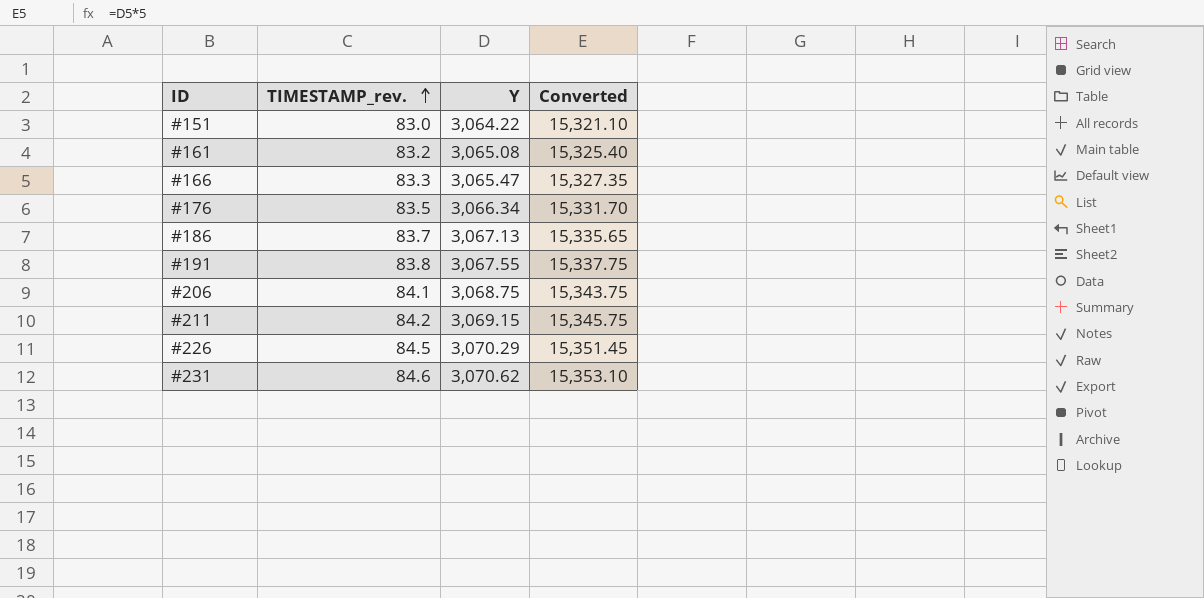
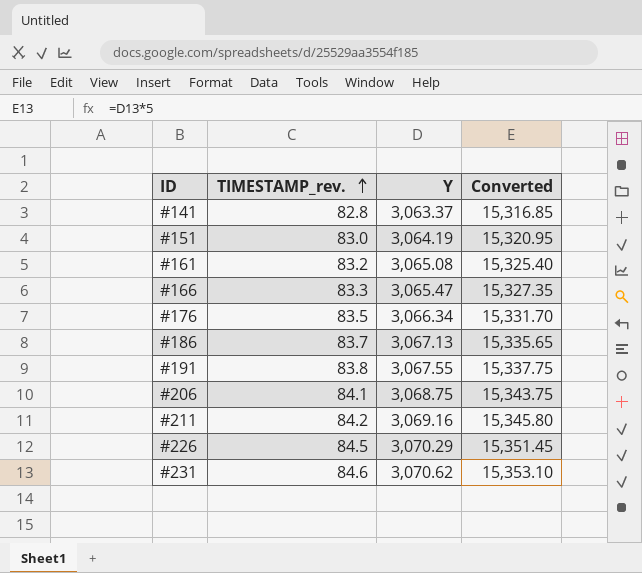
row #141: none -> 82.8 | 3,063.37 | 15,316.85
#151 | Y: 3,064.22 -> 3,064.19
#151 | Converted: 15,321.10 -> 15,320.95
#211 | Y: 3,069.15 -> 3,069.16
#211 | Converted: 15,345.75 -> 15,345.80

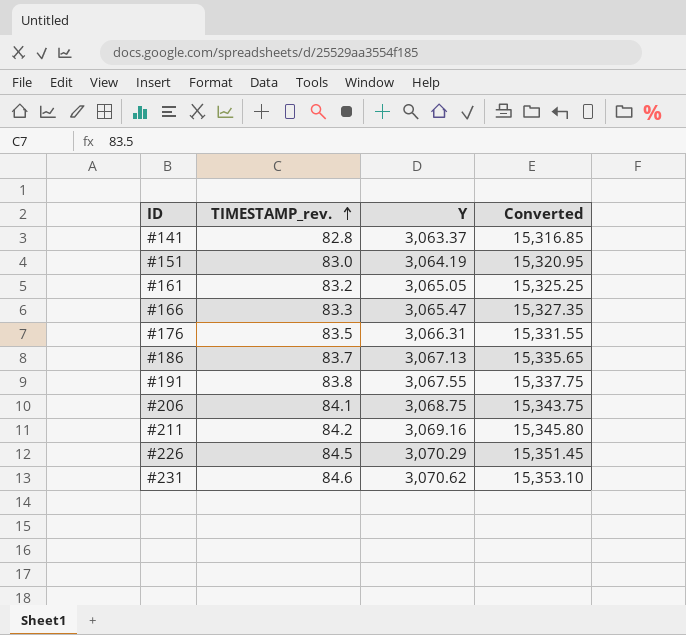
#161 | Y: 3,065.08 -> 3,065.05
#161 | Converted: 15,325.40 -> 15,325.25
#176 | Y: 3,066.34 -> 3,066.31
#176 | Converted: 15,331.70 -> 15,331.55

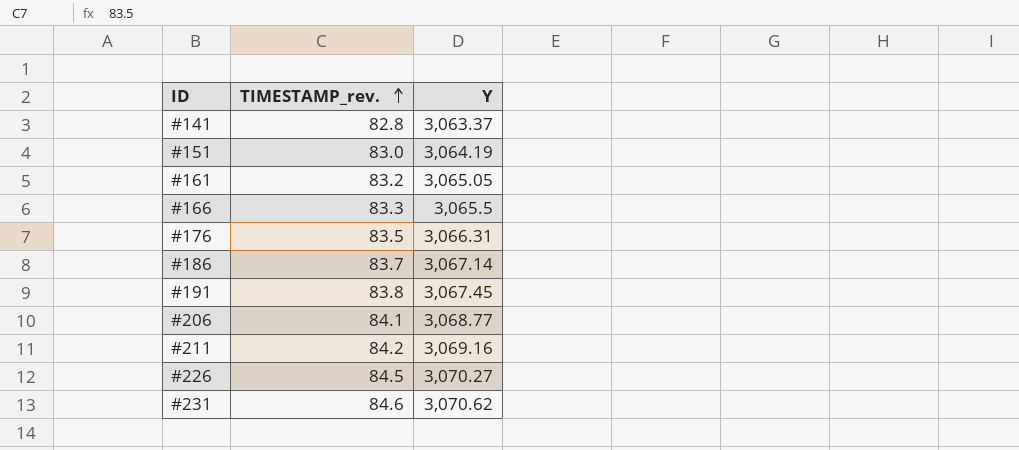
column Converted | formula: [Y] * 5 -> none
#166 | Y: 3,065.47 -> 3,065.5
#186 | Y: 3,067.13 -> 3,067.14
#191 | Y: 3,067.55 -> 3,067.45
#206 | Y: 3,068.75 -> 3,068.77
#226 | Y: 3,070.29 -> 3,070.27

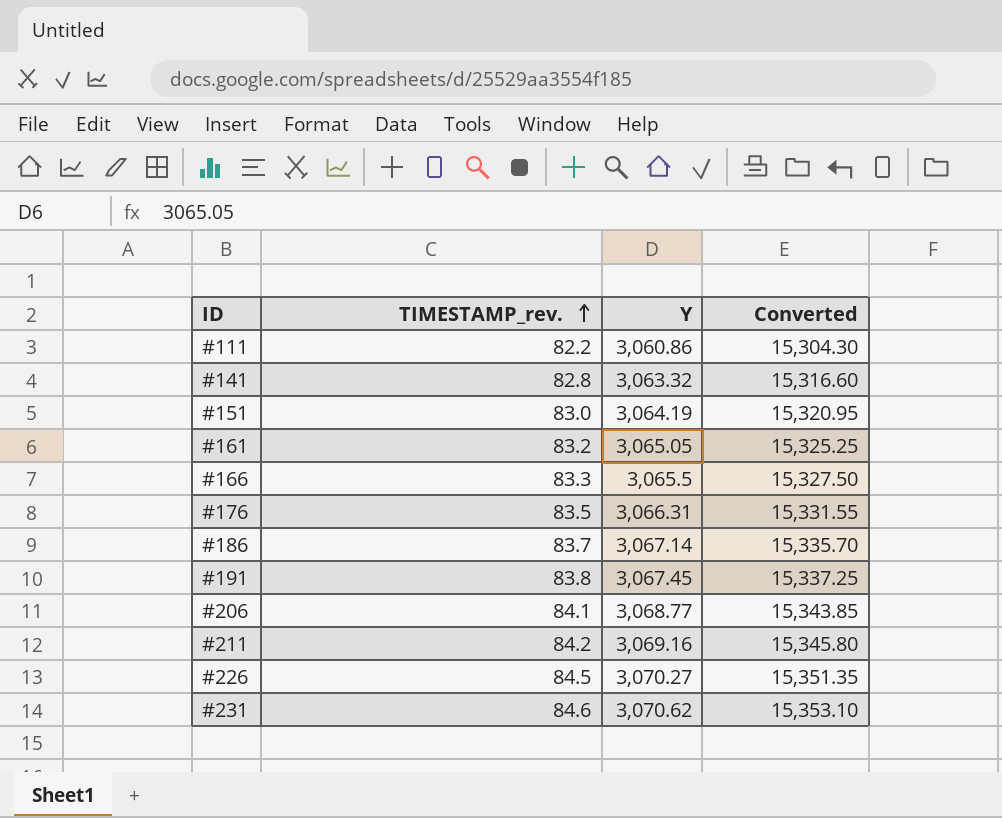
column Converted | formula: none -> [Y] * 5
row #111: none -> 82.2 | 3,060.86 | 15,304.30
#141 | Y: 3,063.37 -> 3,063.32

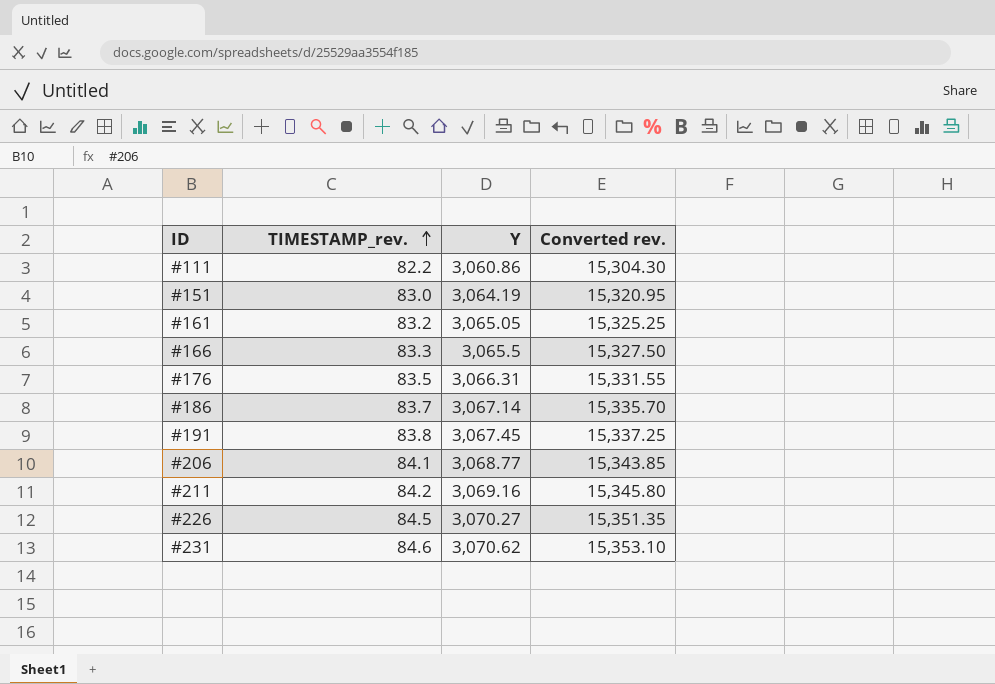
column name: Converted -> Converted rev.
row #141: 82.8 | 3,063.32 | 15,316.60 -> none

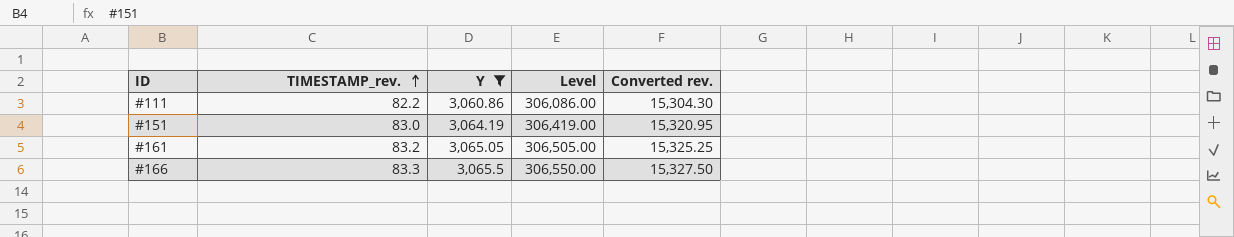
filter: none -> Y <= 3,065.5
column Level | formula: none -> [Y] * 100

